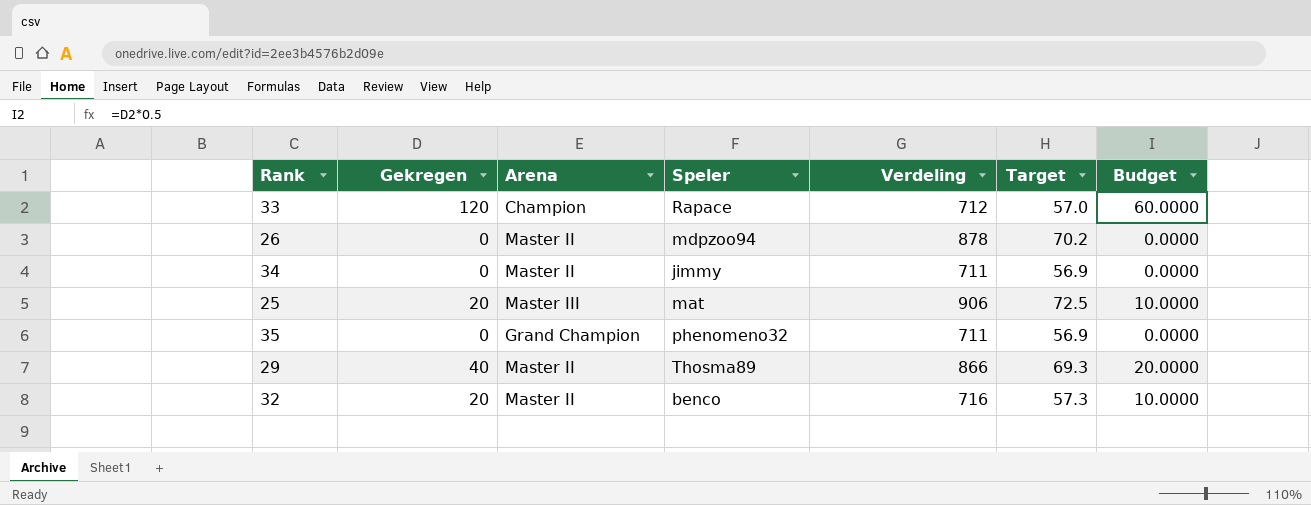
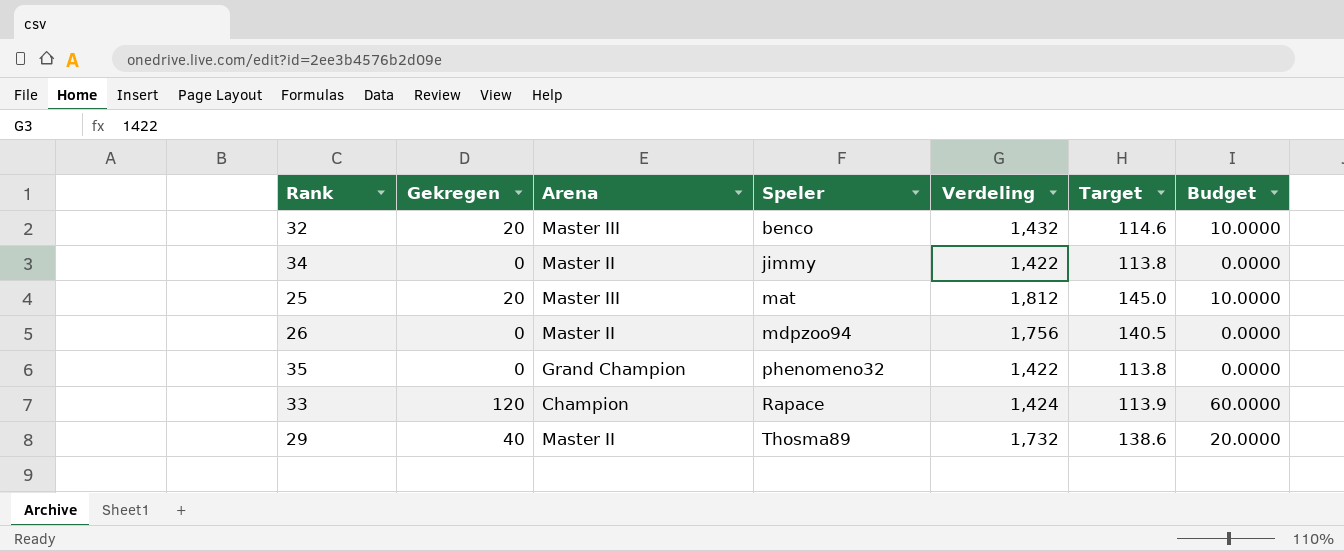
row order: none -> Speler ascending
32 | Arena: Master II -> Master III
32 | Verdeling: 716 -> 1,432
32 | Target: 57.3 -> 114.6
34 | Verdeling: 711 -> 1,422
34 | Target: 56.9 -> 113.8
25 | Verdeling: 906 -> 1,812
25 | Target: 72.5 -> 145.0
26 | Verdeling: 878 -> 1,756
26 | Target: 70.2 -> 140.5
35 | Verdeling: 711 -> 1,422
35 | Target: 56.9 -> 113.8
33 | Verdeling: 712 -> 1,424
33 | Target: 57.0 -> 113.9
29 | Verdeling: 866 -> 1,732
29 | Target: 69.3 -> 138.6

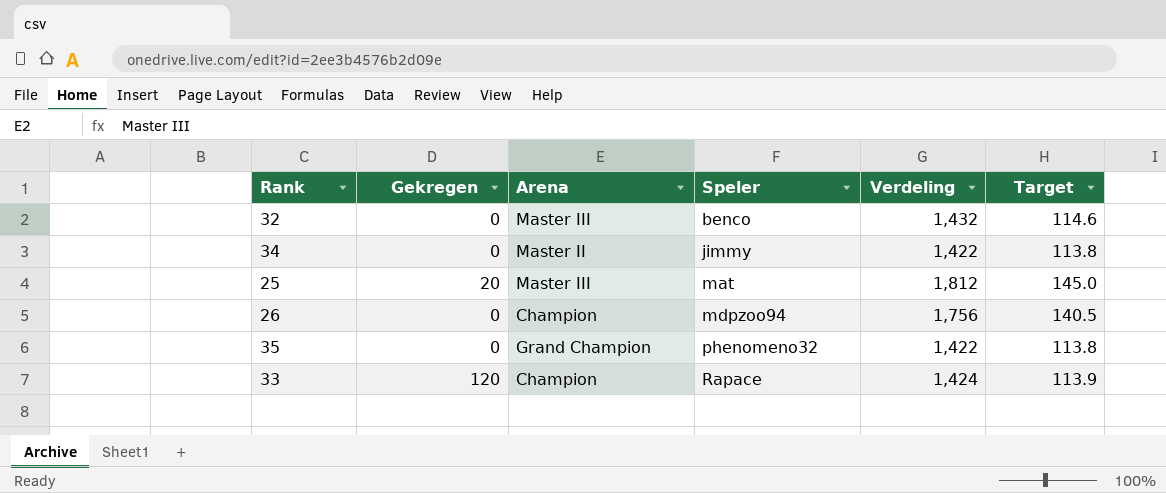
column Budget | formula: [Gekregen] * 0.5 -> none
row 29: 40 | Master II | Thosma89 | 1,732 | 138.6 | 20.0000 -> none
32 | Gekregen: 20 -> 0
26 | Arena: Master II -> Champion

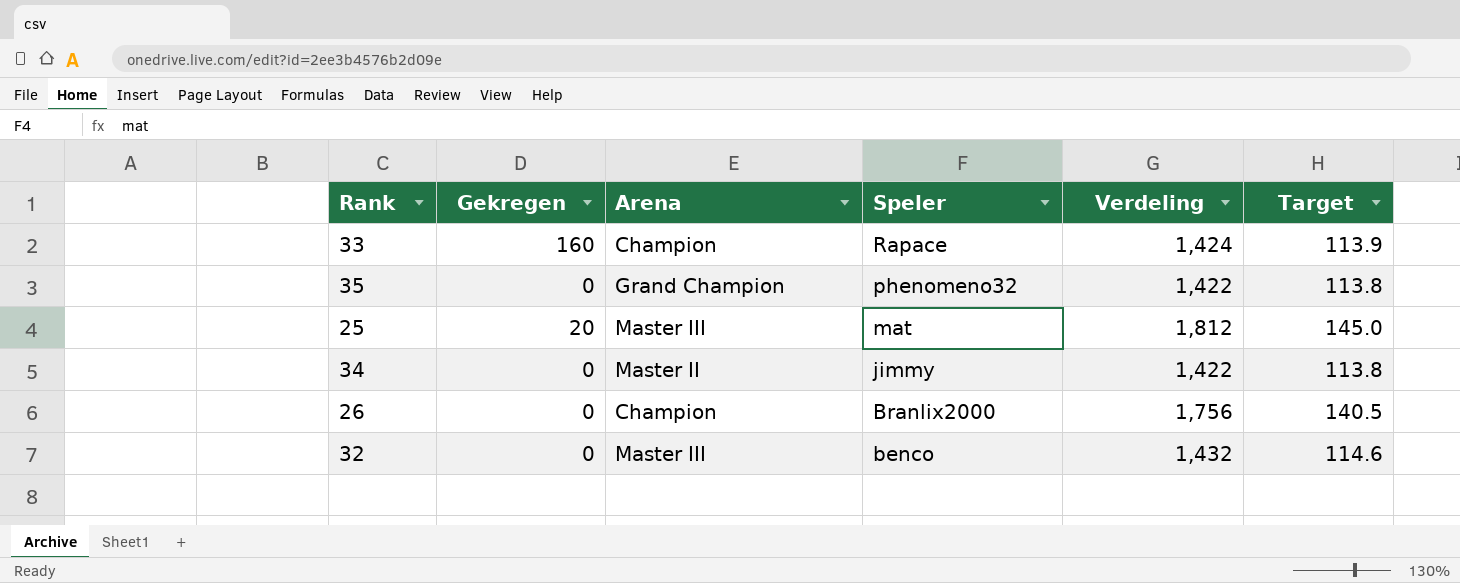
row order: Speler ascending -> Speler descending
33 | Gekregen: 120 -> 160
26 | Speler: mdpzoo94 -> Branlix2000

